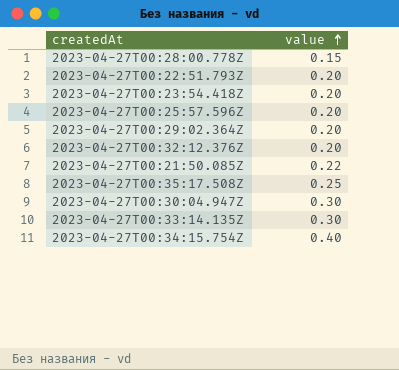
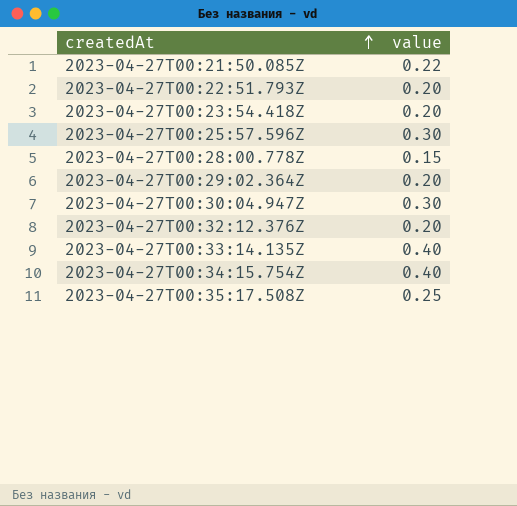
row order: value ascending -> createdAt ascending
2023-04-27T00:25:57.596Z | value: 0.20 -> 0.30
2023-04-27T00:33:14.135Z | value: 0.30 -> 0.40

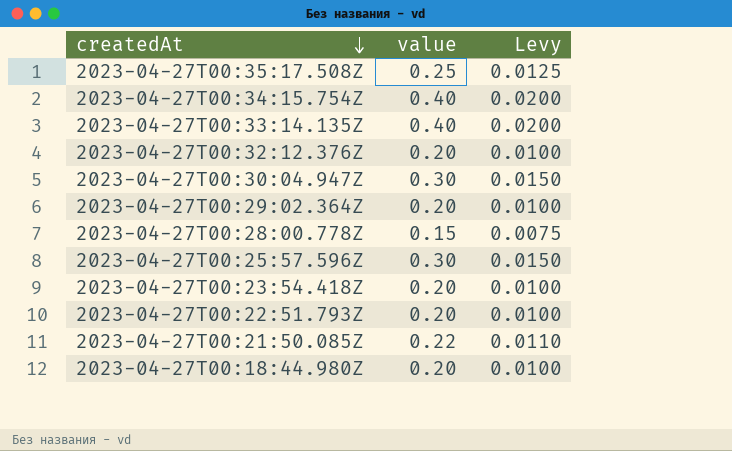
row order: createdAt ascending -> createdAt descending
column Levy | formula: none -> [value] * 0.05
row 2023-04-27T00:18:44.980Z: none -> 0.20 | 0.0100

